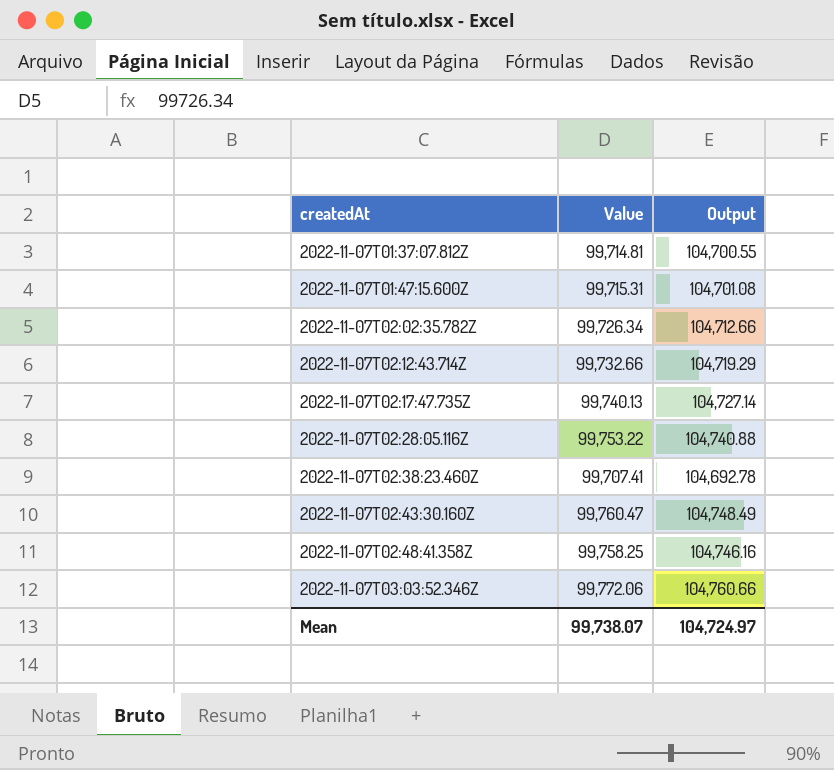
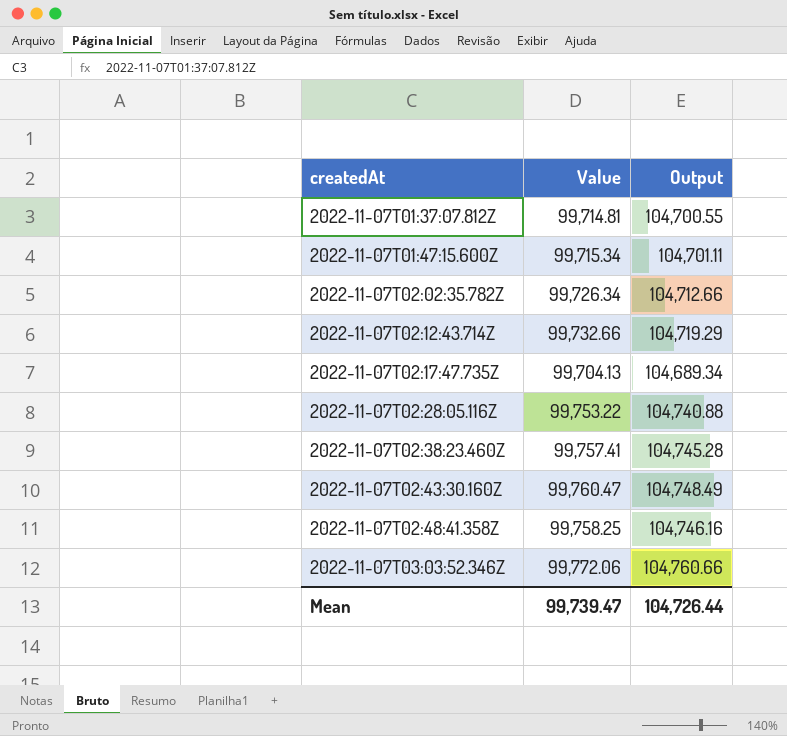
2022-11-07T01:47:15.600Z | Value: 99,715.31 -> 99,715.34
2022-11-07T01:47:15.600Z | Output: 104,701.08 -> 104,701.11
2022-11-07T02:17:47.735Z | Value: 99,740.13 -> 99,704.13
2022-11-07T02:17:47.735Z | Output: 104,727.14 -> 104,689.34
2022-11-07T02:38:23.460Z | Value: 99,707.41 -> 99,757.41
2022-11-07T02:38:23.460Z | Output: 104,692.78 -> 104,745.28
Mean | Value: 99,738.07 -> 99,739.47
Mean | Output: 104,724.97 -> 104,726.44

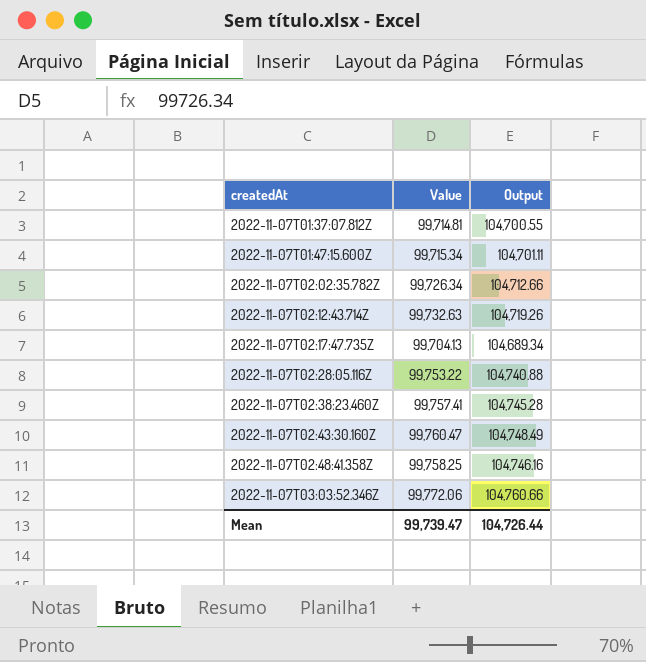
2022-11-07T02:12:43.714Z | Value: 99,732.66 -> 99,732.63
2022-11-07T02:12:43.714Z | Output: 104,719.29 -> 104,719.26

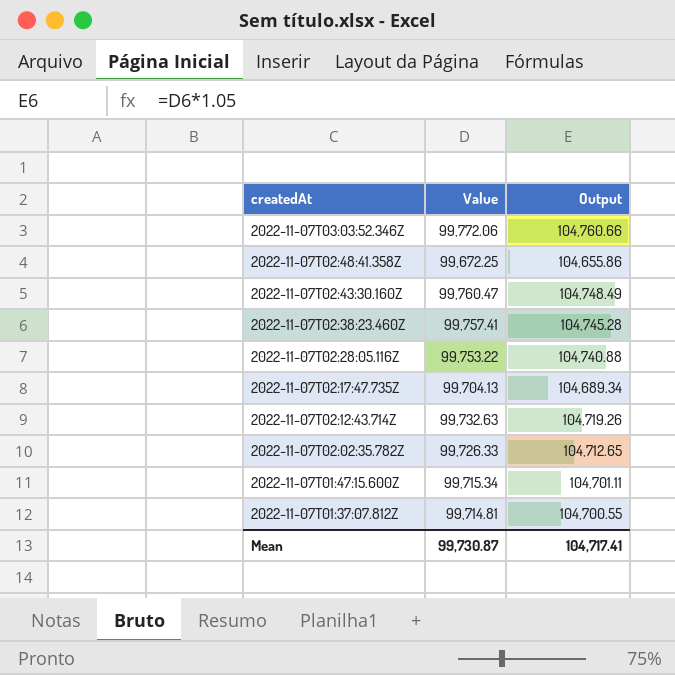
row order: createdAt ascending -> createdAt descending
2022-11-07T02:48:41.358Z | Value: 99,758.25 -> 99,672.25
2022-11-07T02:48:41.358Z | Output: 104,746.16 -> 104,655.86
2022-11-07T02:02:35.782Z | Value: 99,726.34 -> 99,726.33
2022-11-07T02:02:35.782Z | Output: 104,712.66 -> 104,712.65
Mean | Value: 99,739.47 -> 99,730.87
Mean | Output: 104,726.44 -> 104,717.41

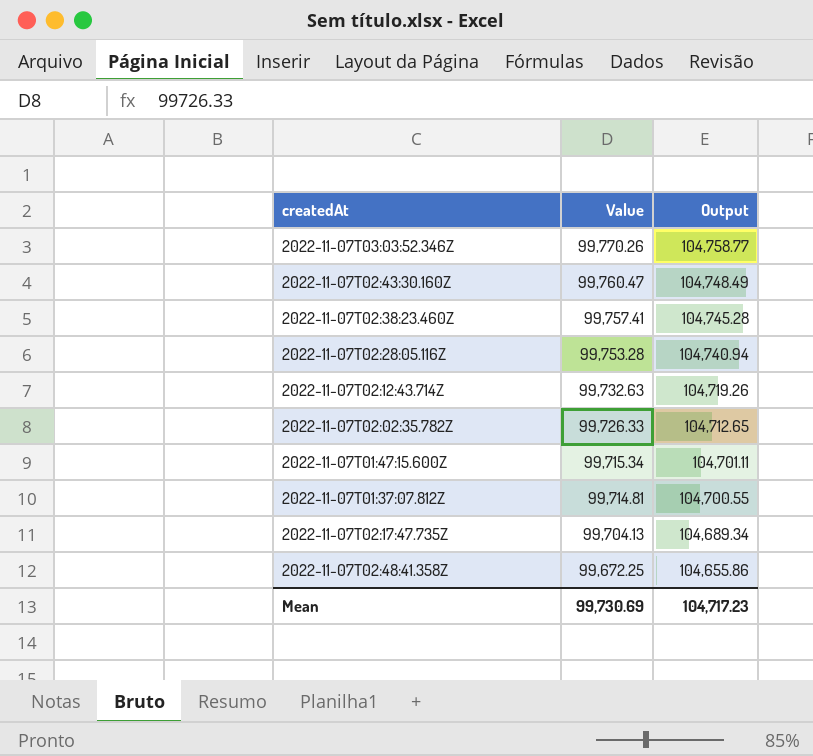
row order: createdAt descending -> Value descending
2022-11-07T03:03:52.346Z | Value: 99,772.06 -> 99,770.26
2022-11-07T03:03:52.346Z | Output: 104,760.66 -> 104,758.77
2022-11-07T02:28:05.116Z | Value: 99,753.22 -> 99,753.28
2022-11-07T02:28:05.116Z | Output: 104,740.88 -> 104,740.94
Mean | Value: 99,730.87 -> 99,730.69
Mean | Output: 104,717.41 -> 104,717.23

